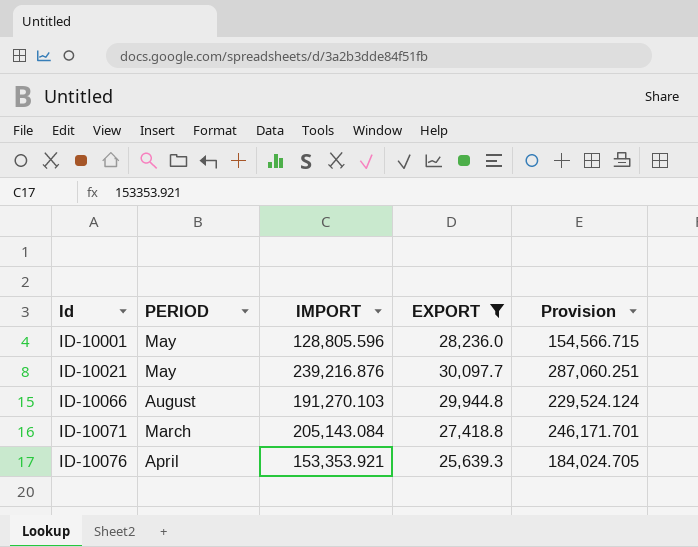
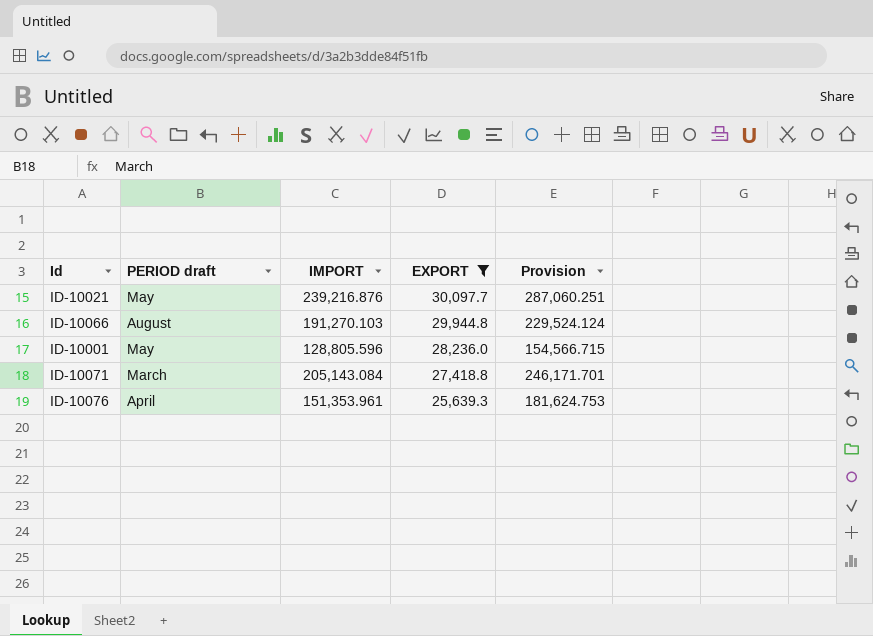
row order: Id ascending -> EXPORT descending
column name: PERIOD -> PERIOD draft
ID-10076 | IMPORT: 153,353.921 -> 151,353.961
ID-10076 | Provision: 184,024.705 -> 181,624.753

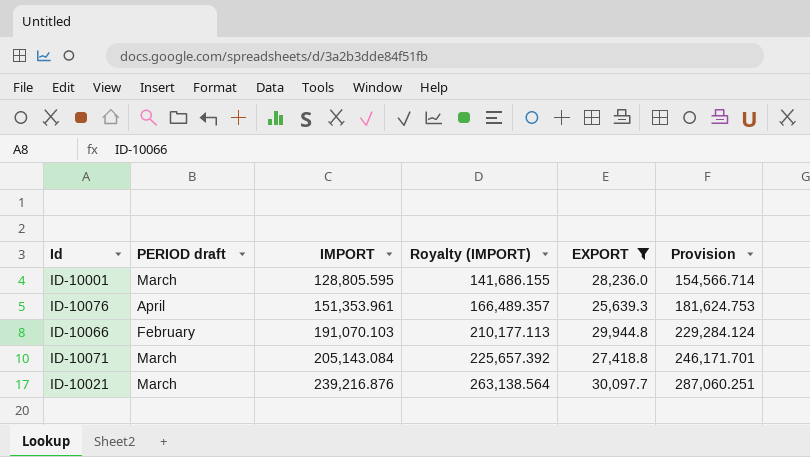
row order: EXPORT descending -> IMPORT ascending
column Royalty (IMPORT) | formula: none -> [IMPORT] * 1.1
ID-10001 | PERIOD draft: May -> March
ID-10001 | IMPORT: 128,805.596 -> 128,805.595
ID-10001 | Provision: 154,566.715 -> 154,566.714
ID-10066 | PERIOD draft: August -> February
ID-10066 | IMPORT: 191,270.103 -> 191,070.103
ID-10066 | Provision: 229,524.124 -> 229,284.124
ID-10021 | PERIOD draft: May -> March

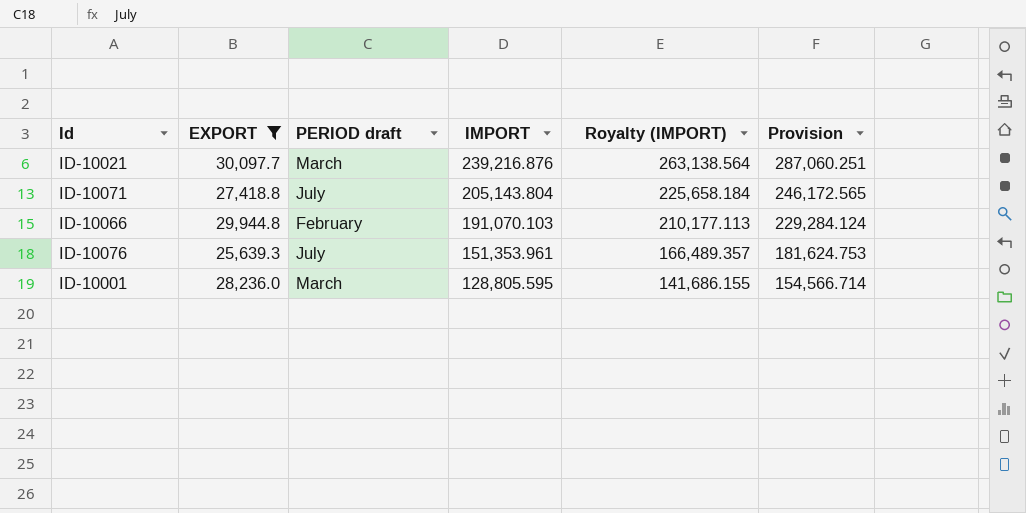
row order: IMPORT ascending -> IMPORT descending
column EXPORT | position: 5 -> 2
ID-10071 | PERIOD draft: March -> July
ID-10071 | IMPORT: 205,143.084 -> 205,143.804
ID-10071 | Royalty (IMPORT): 225,657.392 -> 225,658.184
ID-10071 | Provision: 246,171.701 -> 246,172.565
ID-10076 | PERIOD draft: April -> July

